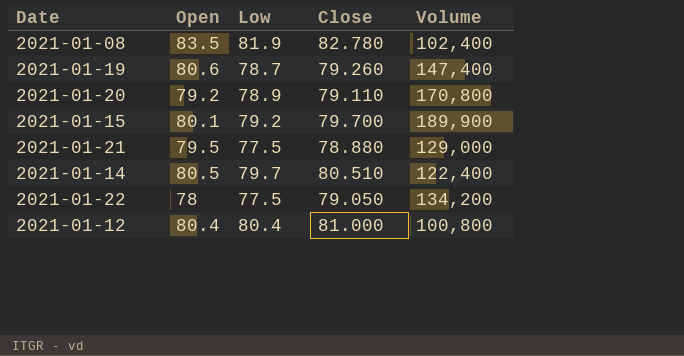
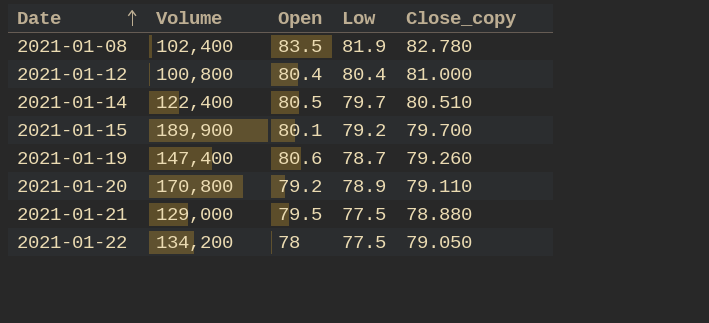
row order: none -> Date ascending
column Volume | position: 5 -> 2
column name: Close -> Close_copy

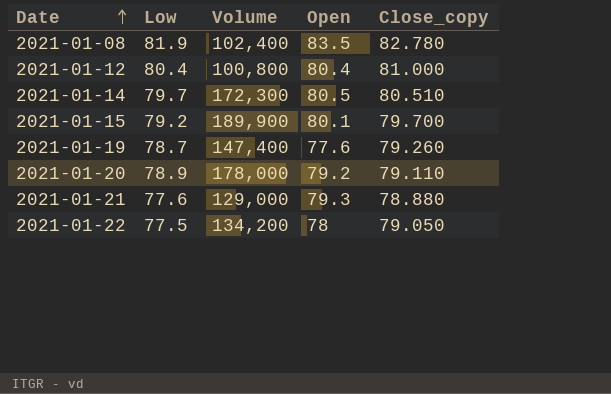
column Low | position: 4 -> 2
2021-01-14 | Volume: 122,400 -> 172,300
2021-01-19 | Open: 80.6 -> 77.6
2021-01-20 | Volume: 170,800 -> 178,000
2021-01-21 | Low: 77.5 -> 77.6
2021-01-21 | Open: 79.5 -> 79.3

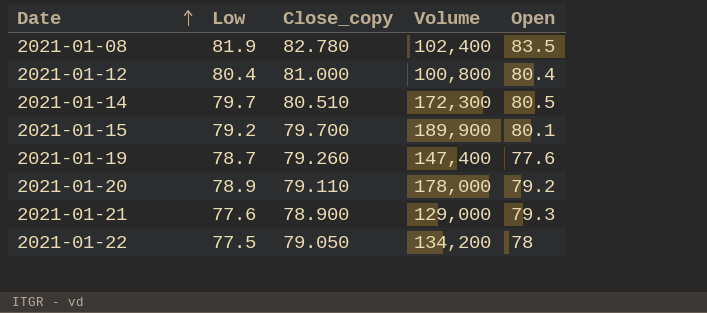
column Close_copy | position: 5 -> 3
2021-01-21 | Close_copy: 78.880 -> 78.900

